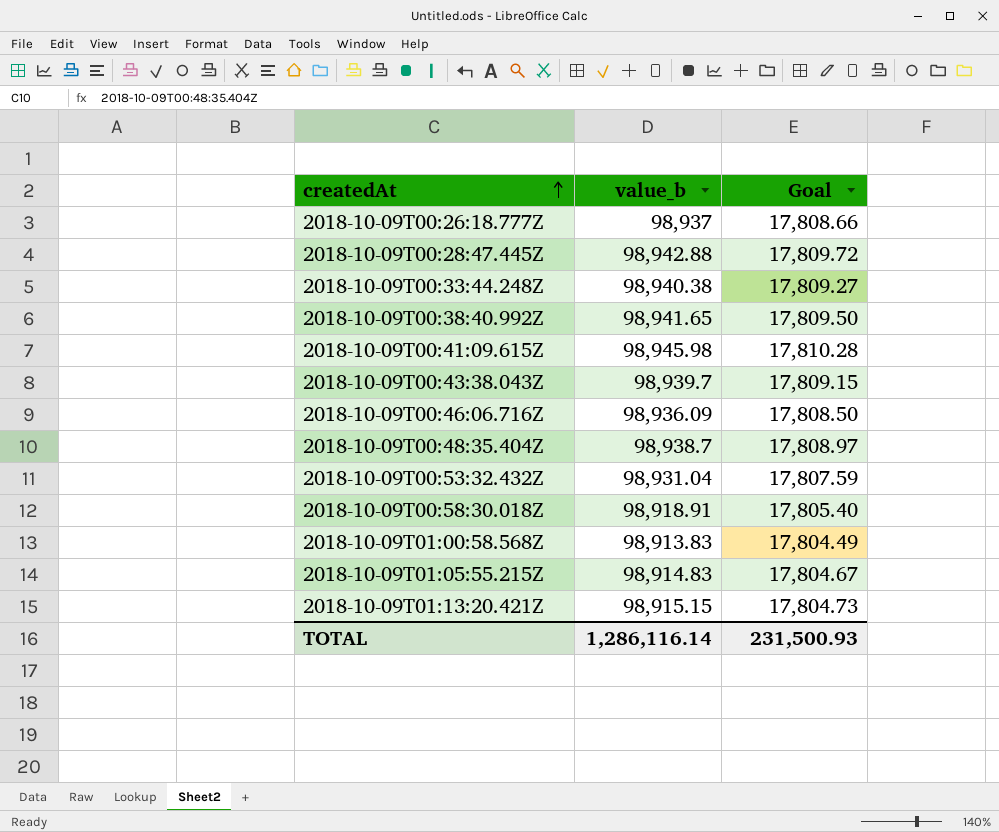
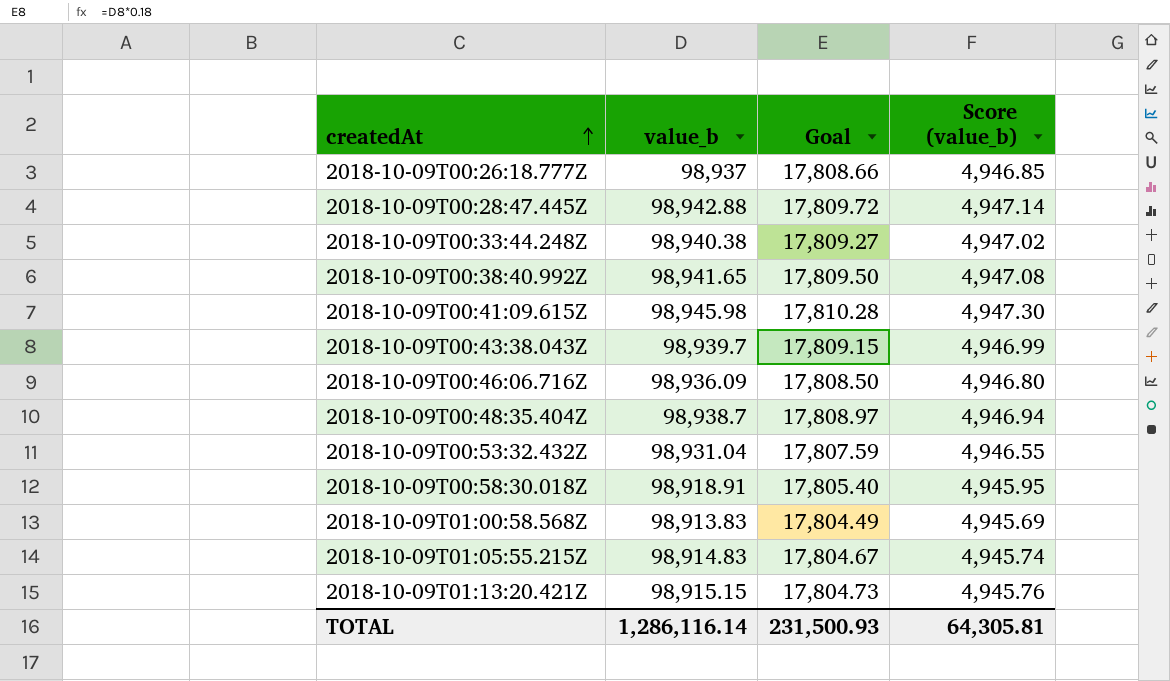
column Score (value_b) | formula: none -> [value_b] * 0.05

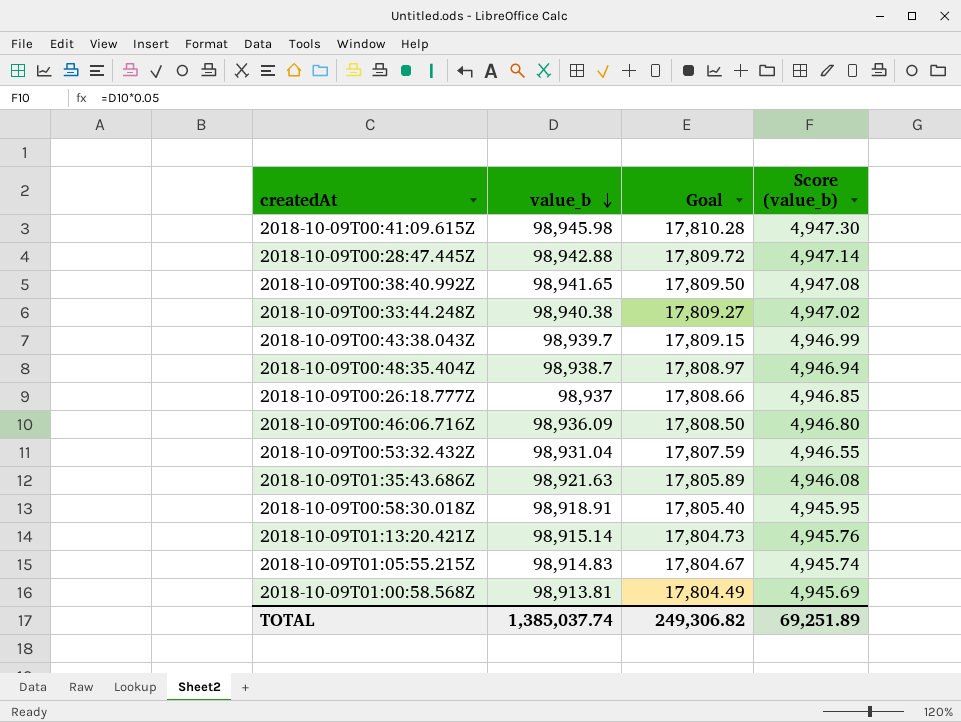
row order: createdAt ascending -> value_b descending
row 2018-10-09T01:35:43.686Z: none -> 98,921.63 | 17,805.89 | 4,946.08
2018-10-09T01:13:20.421Z | value_b: 98,915.15 -> 98,915.14
2018-10-09T01:00:58.568Z | value_b: 98,913.83 -> 98,913.81
TOTAL | value_b: 1,286,116.14 -> 1,385,037.74
TOTAL | Goal: 231,500.93 -> 249,306.82
TOTAL | Score (value_b): 64,305.81 -> 69,251.89

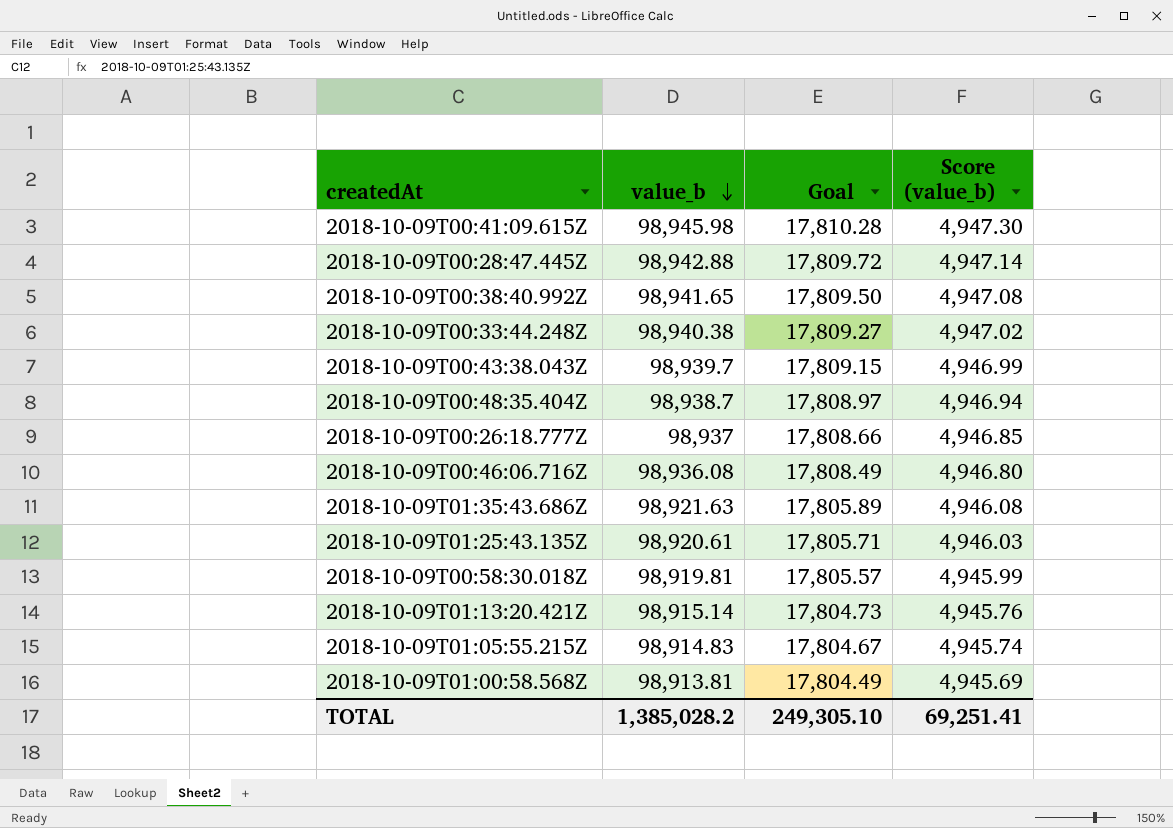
row 2018-10-09T00:53:32.432Z: 98,931.04 | 17,807.59 | 4,946.55 -> none
2018-10-09T00:46:06.716Z | value_b: 98,936.09 -> 98,936.08
2018-10-09T00:46:06.716Z | Goal: 17,808.50 -> 17,808.49
row 2018-10-09T01:25:43.135Z: none -> 98,920.61 | 17,805.71 | 4,946.03
2018-10-09T00:58:30.018Z | value_b: 98,918.91 -> 98,919.81
2018-10-09T00:58:30.018Z | Goal: 17,805.40 -> 17,805.57
2018-10-09T00:58:30.018Z | Score (value_b): 4,945.95 -> 4,945.99
TOTAL | value_b: 1,385,037.74 -> 1,385,028.2
TOTAL | Goal: 249,306.82 -> 249,305.10
TOTAL | Score (value_b): 69,251.89 -> 69,251.41

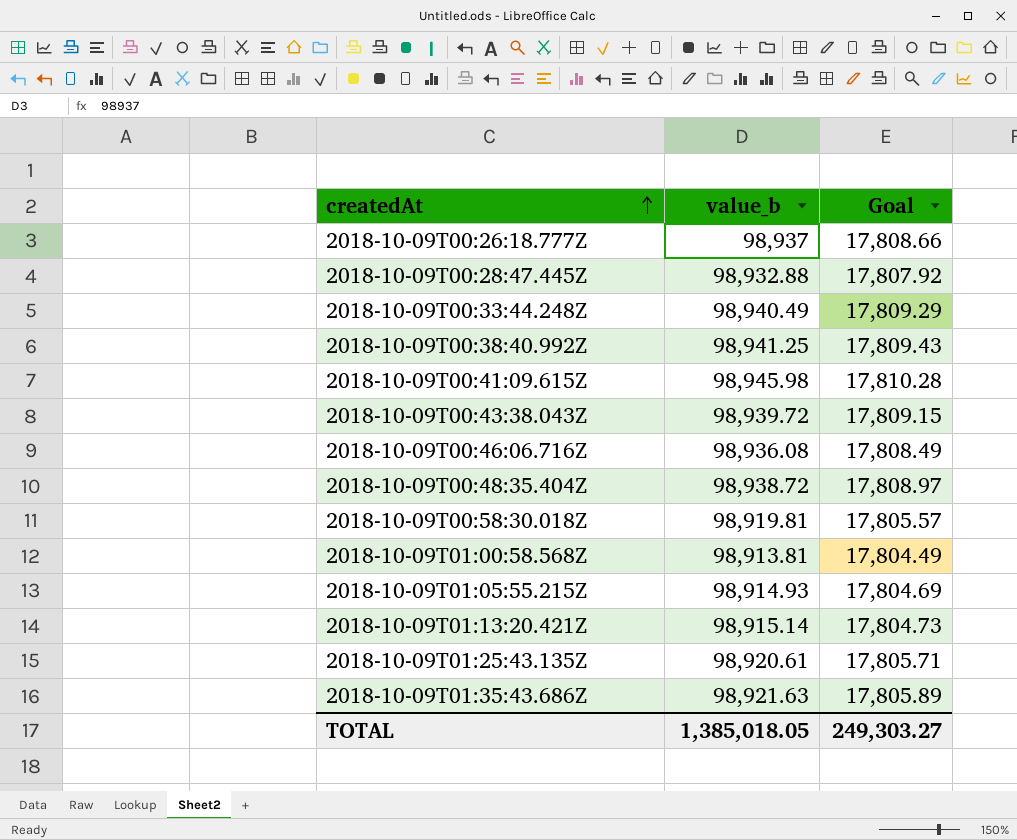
row order: value_b descending -> createdAt ascending
column Score (value_b) | formula: [value_b] * 0.05 -> none
2018-10-09T00:28:47.445Z | value_b: 98,942.88 -> 98,932.88
2018-10-09T00:28:47.445Z | Goal: 17,809.72 -> 17,807.92
2018-10-09T00:33:44.248Z | value_b: 98,940.38 -> 98,940.49
2018-10-09T00:33:44.248Z | Goal: 17,809.27 -> 17,809.29
2018-10-09T00:38:40.992Z | value_b: 98,941.65 -> 98,941.25
2018-10-09T00:38:40.992Z | Goal: 17,809.50 -> 17,809.43
2018-10-09T00:43:38.043Z | value_b: 98,939.7 -> 98,939.72
2018-10-09T00:48:35.404Z | value_b: 98,938.7 -> 98,938.72
2018-10-09T01:05:55.215Z | value_b: 98,914.83 -> 98,914.93
2018-10-09T01:05:55.215Z | Goal: 17,804.67 -> 17,804.69
TOTAL | value_b: 1,385,028.2 -> 1,385,018.05
TOTAL | Goal: 249,305.10 -> 249,303.27

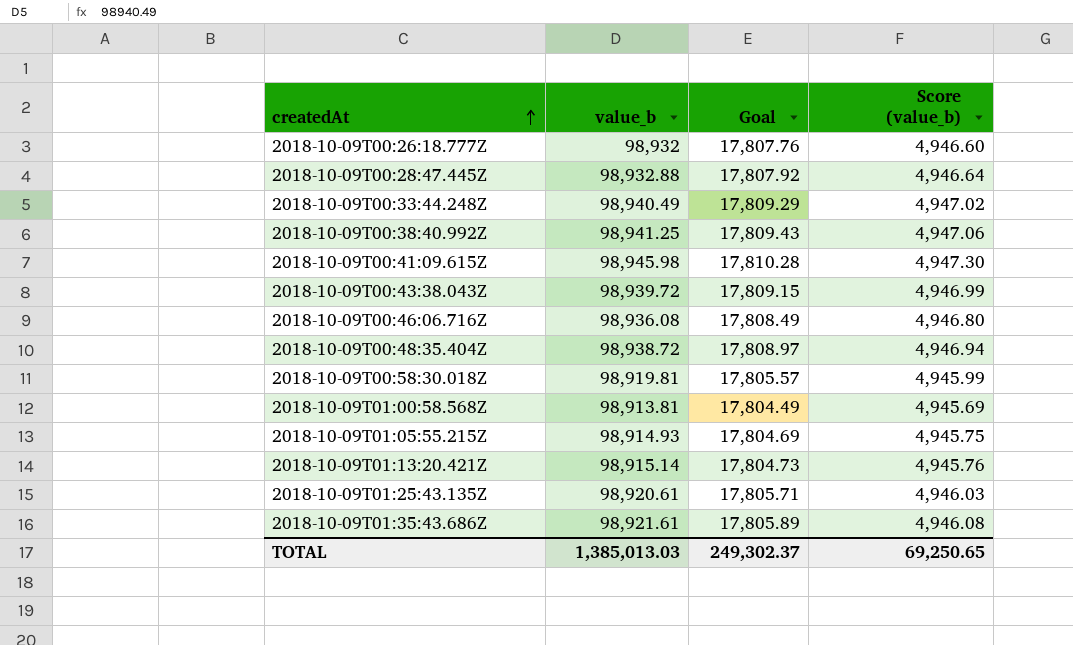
column Score (value_b) | formula: none -> [value_b] * 0.05
2018-10-09T00:26:18.777Z | value_b: 98,937 -> 98,932
2018-10-09T00:26:18.777Z | Goal: 17,808.66 -> 17,807.76
2018-10-09T01:35:43.686Z | value_b: 98,921.63 -> 98,921.61
TOTAL | value_b: 1,385,018.05 -> 1,385,013.03
TOTAL | Goal: 249,303.27 -> 249,302.37

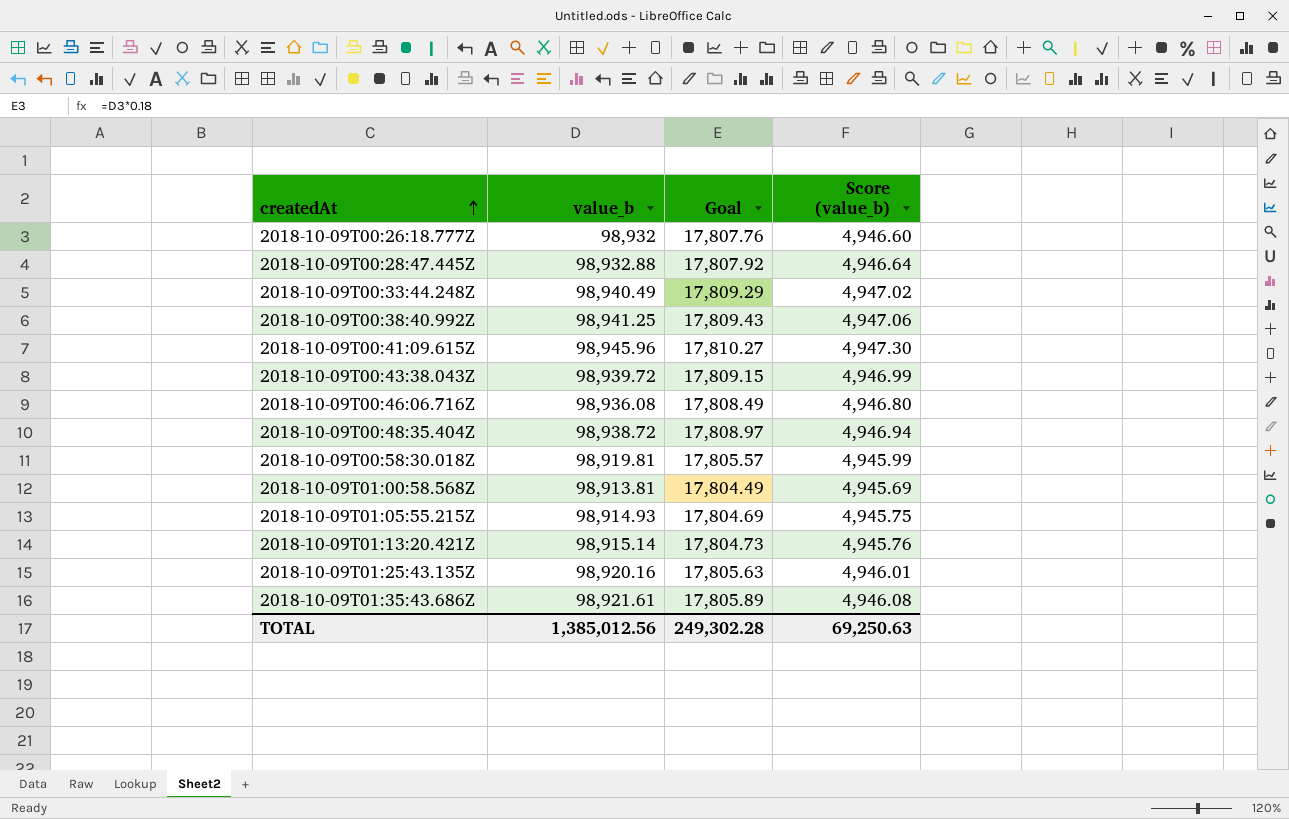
2018-10-09T00:41:09.615Z | value_b: 98,945.98 -> 98,945.96
2018-10-09T00:41:09.615Z | Goal: 17,810.28 -> 17,810.27
2018-10-09T01:25:43.135Z | value_b: 98,920.61 -> 98,920.16
2018-10-09T01:25:43.135Z | Goal: 17,805.71 -> 17,805.63
2018-10-09T01:25:43.135Z | Score (value_b): 4,946.03 -> 4,946.01
TOTAL | value_b: 1,385,013.03 -> 1,385,012.56
TOTAL | Goal: 249,302.37 -> 249,302.28
TOTAL | Score (value_b): 69,250.65 -> 69,250.63

